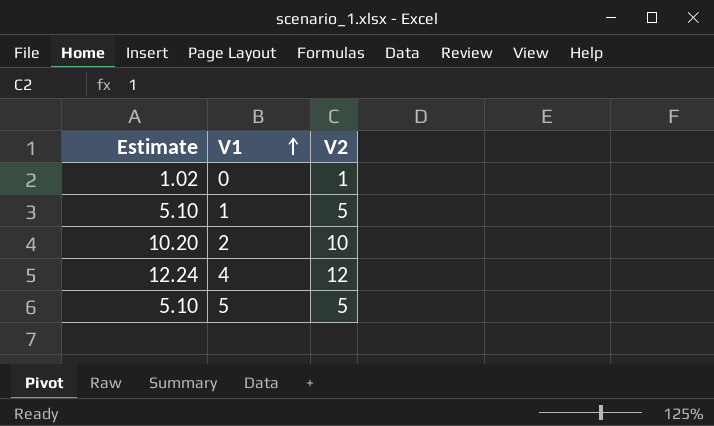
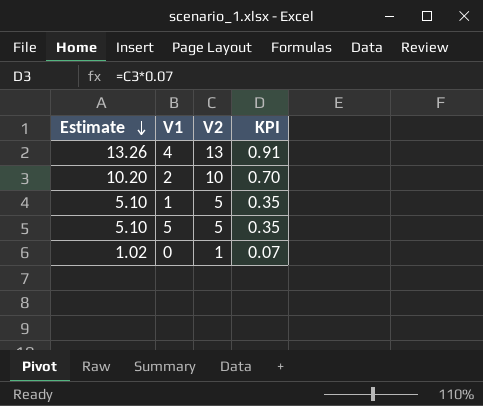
row order: V1 ascending -> Estimate descending
column KPI | formula: none -> [V2] * 0.07
4 | Estimate: 12.24 -> 13.26
4 | V2: 12 -> 13

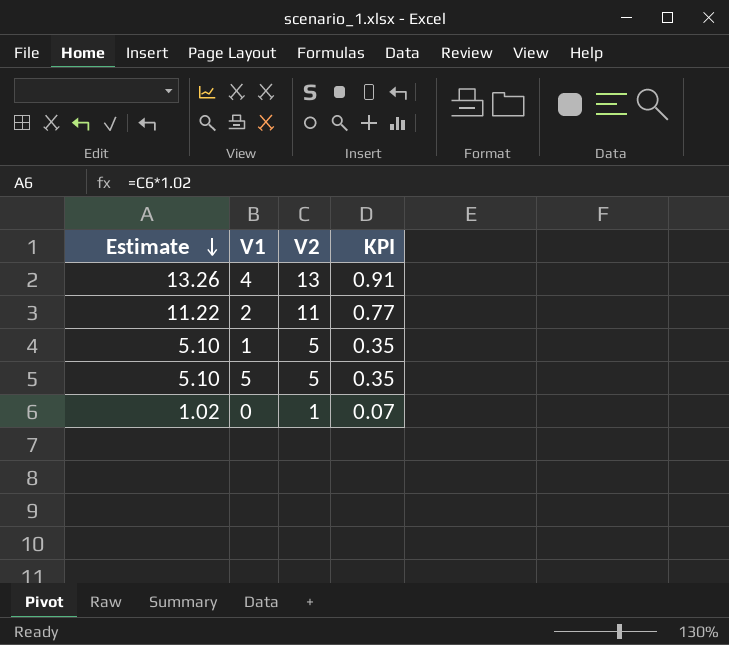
2 | Estimate: 10.20 -> 11.22
2 | V2: 10 -> 11
2 | KPI: 0.70 -> 0.77

